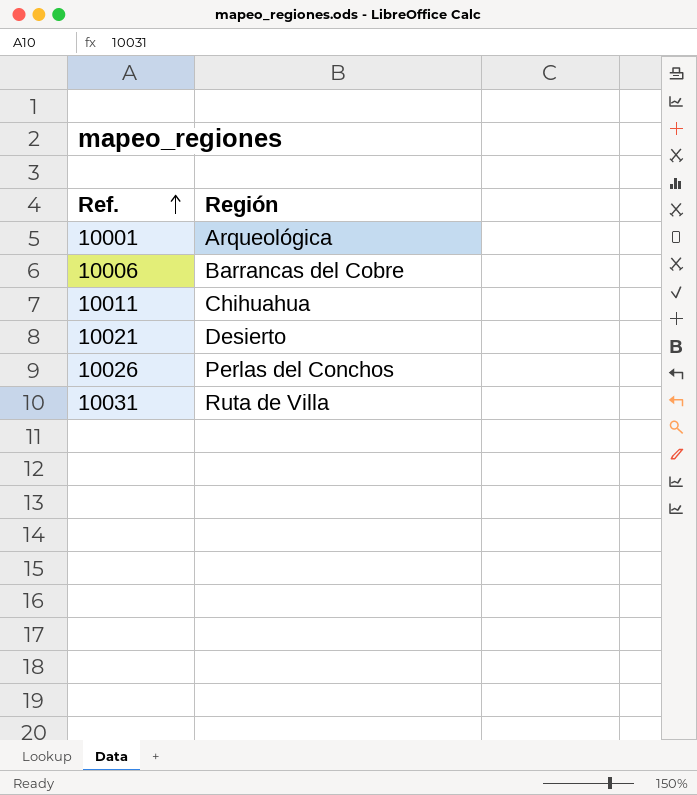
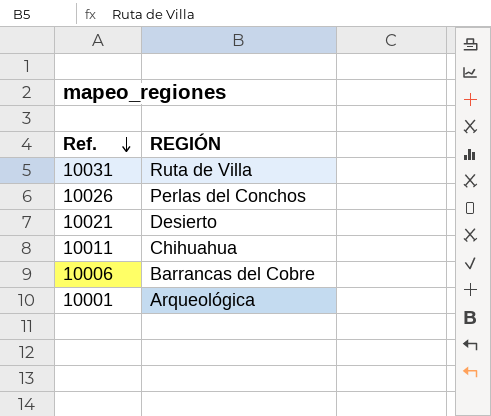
row order: Ref. ascending -> Ref. descending
column name: Región -> REGIÓN

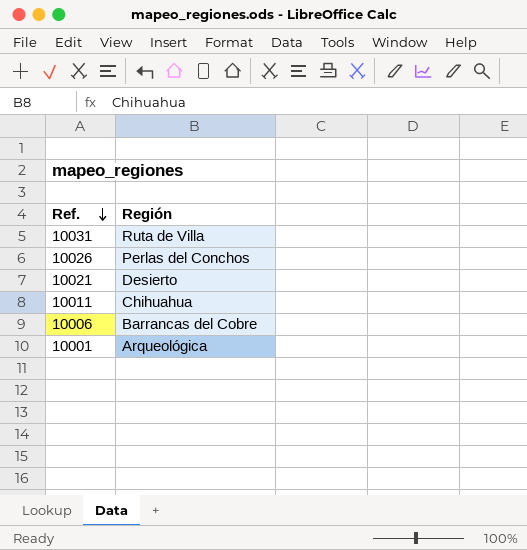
column name: REGIÓN -> Región

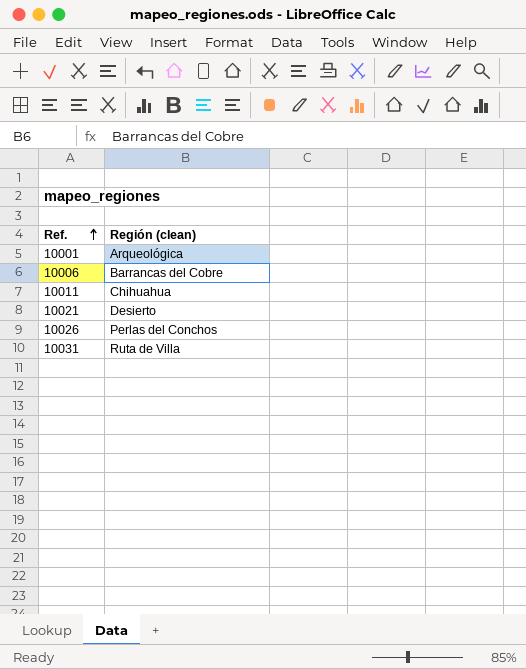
row order: Ref. descending -> Ref. ascending
column name: Región -> Región (clean)

